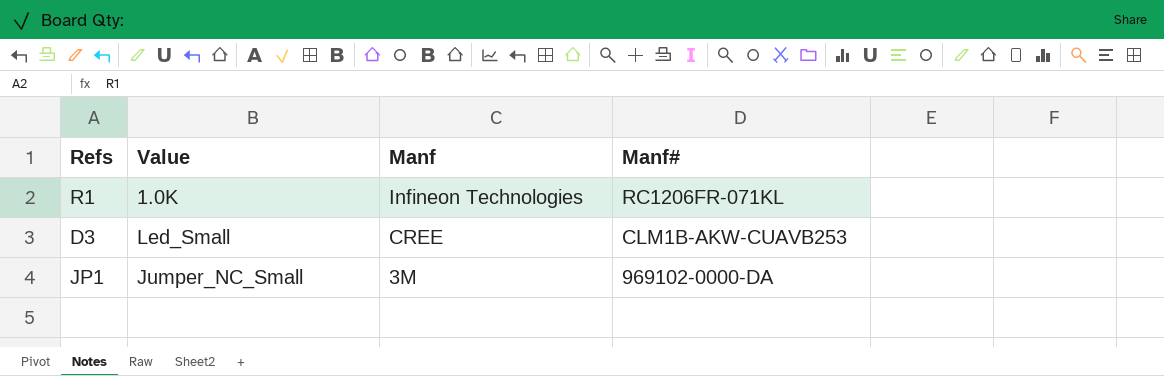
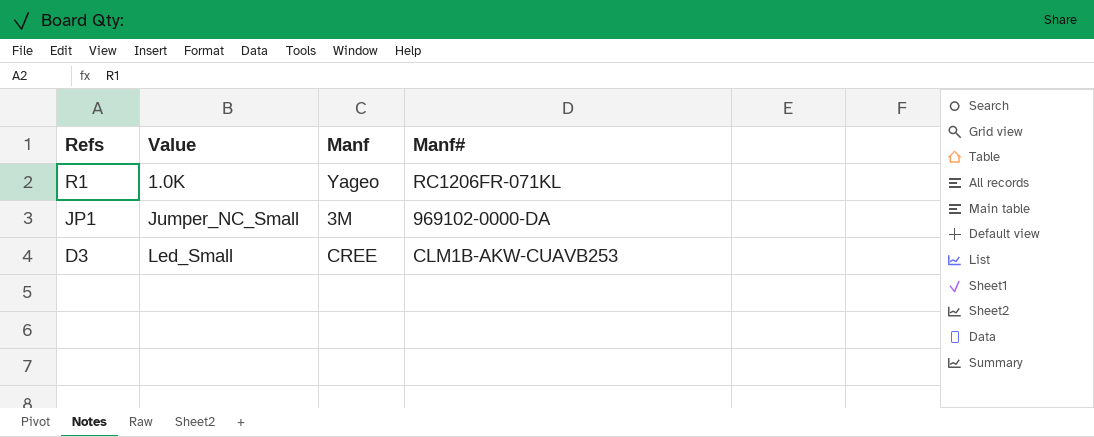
row order: Manf descending -> Refs descending
R1 | Manf: Infineon Technologies -> Yageo

